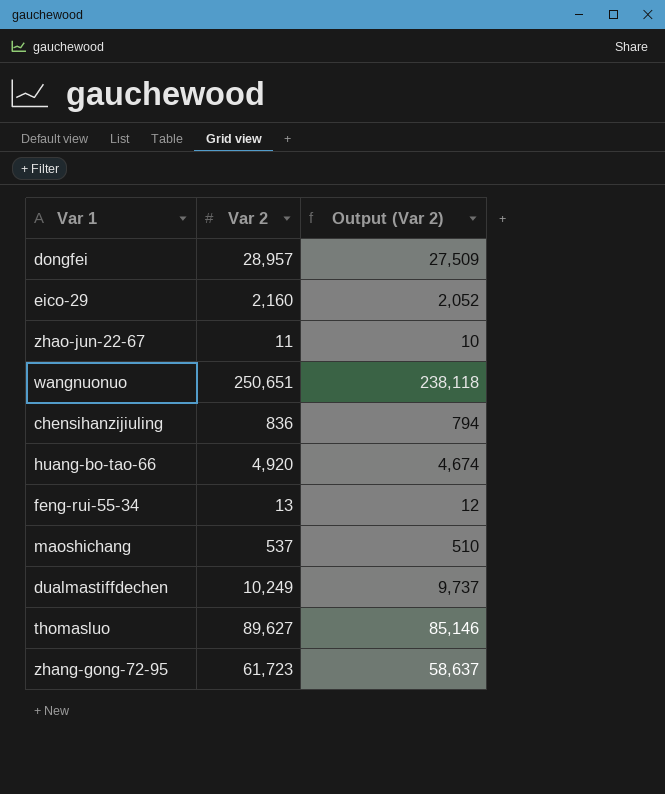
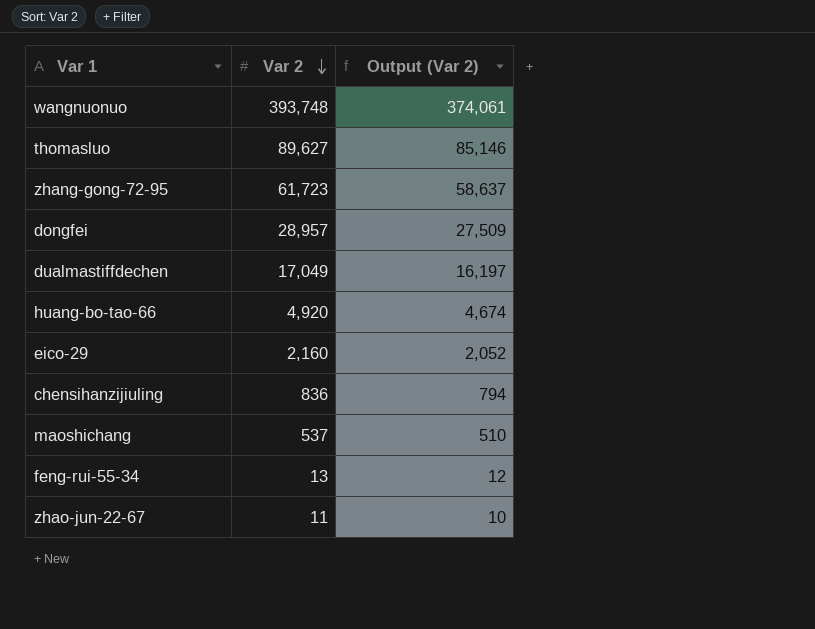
row order: none -> Var 2 descending
wangnuonuo | Var 2: 250,651 -> 393,748
wangnuonuo | Output (Var 2): 238,118 -> 374,061
dualmastiffdechen | Var 2: 10,249 -> 17,049
dualmastiffdechen | Output (Var 2): 9,737 -> 16,197

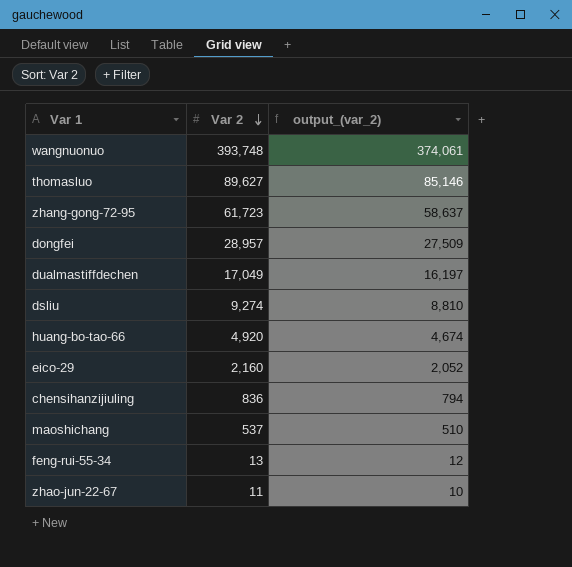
column name: Output (Var 2) -> output_(var_2)
row dsliu: none -> 9,274 | 8,810

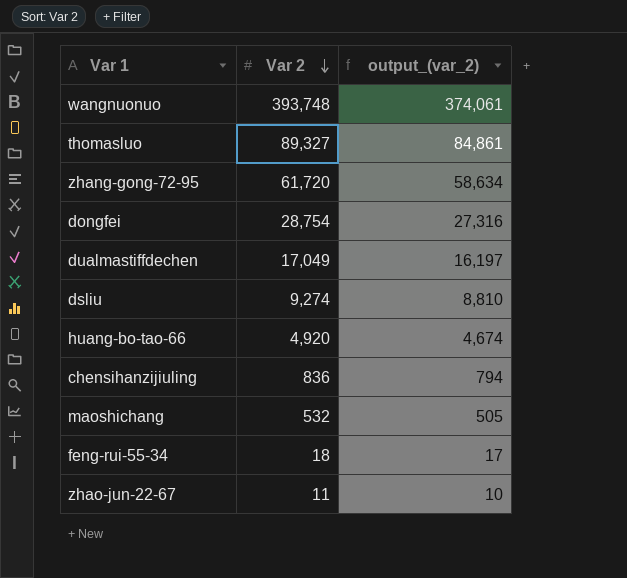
row eico-29: 2,160 | 2,052 -> none
thomasluo | Var 2: 89,627 -> 89,327
thomasluo | output_(var_2): 85,146 -> 84,861
zhang-gong-72-95 | Var 2: 61,723 -> 61,720
zhang-gong-72-95 | output_(var_2): 58,637 -> 58,634
dongfei | Var 2: 28,957 -> 28,754
dongfei | output_(var_2): 27,509 -> 27,316
maoshichang | Var 2: 537 -> 532
maoshichang | output_(var_2): 510 -> 505
feng-rui-55-34 | Var 2: 13 -> 18
feng-rui-55-34 | output_(var_2): 12 -> 17

